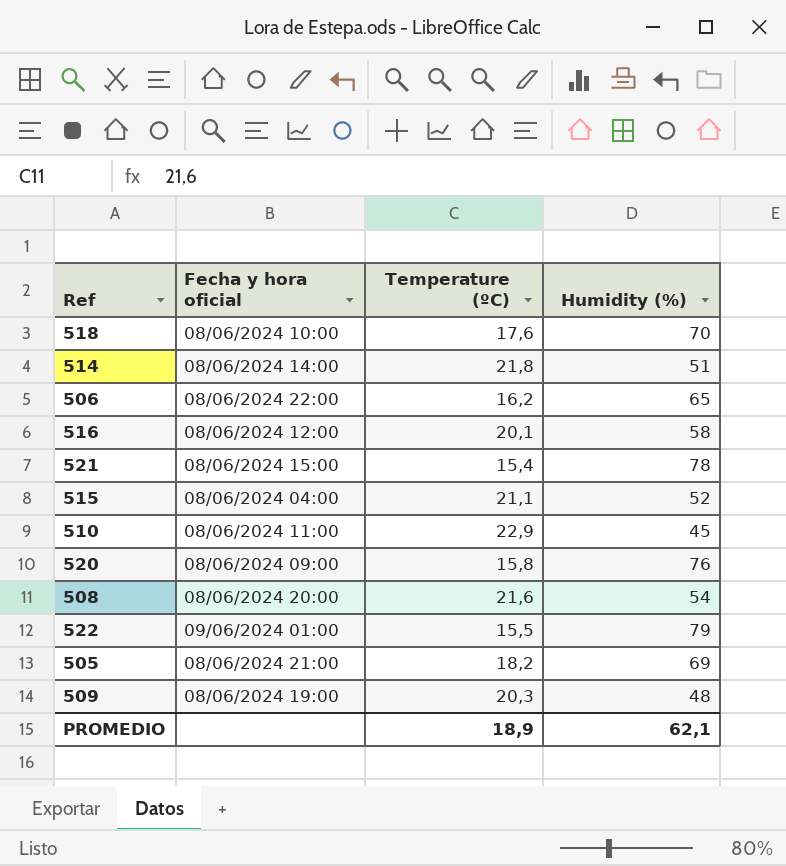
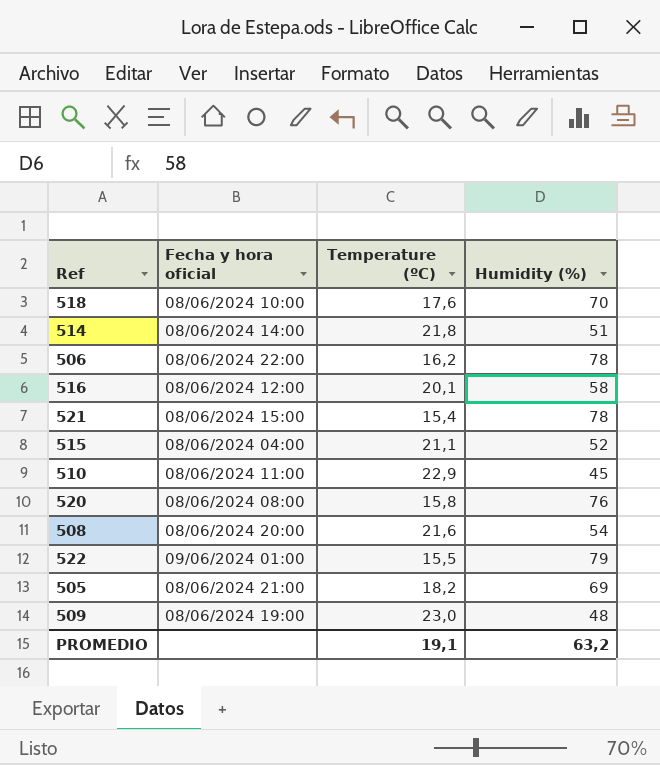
506 | Humidity (%): 65 -> 78
520 | Fecha y hora oficial: 08/06/2024 09:00 -> 08/06/2024 08:00
509 | Temperature (ºC): 20,3 -> 23,0
PROMEDIO | Temperature (ºC): 18,9 -> 19,1
PROMEDIO | Humidity (%): 62,1 -> 63,2

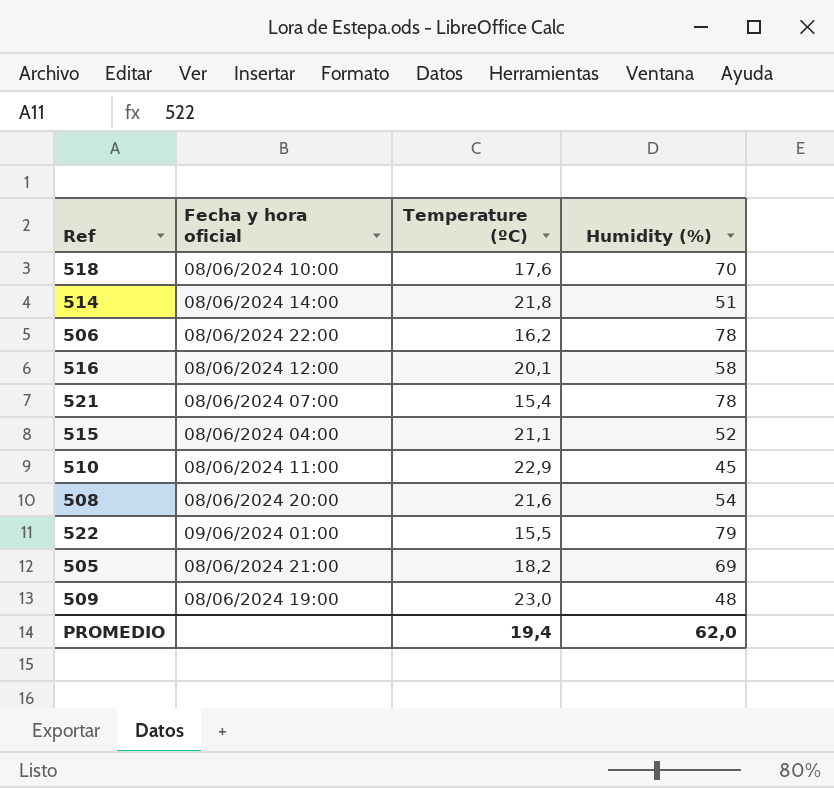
row 520: 08/06/2024 08:00 | 15,8 | 76 -> none
521 | Fecha y hora oficial: 08/06/2024 15:00 -> 08/06/2024 07:00
PROMEDIO | Temperature (ºC): 19,1 -> 19,4
PROMEDIO | Humidity (%): 63,2 -> 62,0

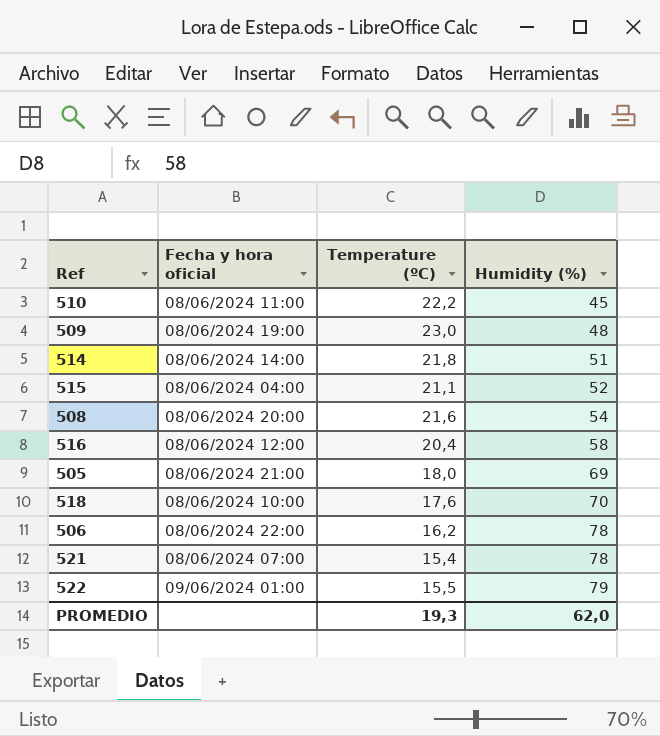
row order: none -> Humidity (%) ascending
510 | Temperature (ºC): 22,9 -> 22,2
516 | Temperature (ºC): 20,1 -> 20,4
505 | Temperature (ºC): 18,2 -> 18,0
PROMEDIO | Temperature (ºC): 19,4 -> 19,3

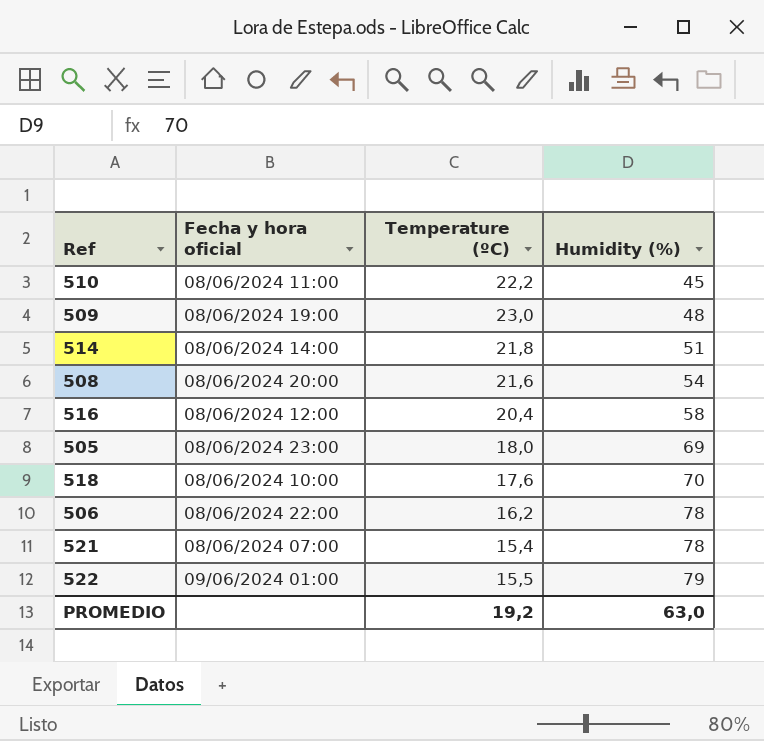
row 515: 08/06/2024 04:00 | 21,1 | 52 -> none
505 | Fecha y hora oficial: 08/06/2024 21:00 -> 08/06/2024 23:00
PROMEDIO | Temperature (ºC): 19,3 -> 19,2
PROMEDIO | Humidity (%): 62,0 -> 63,0

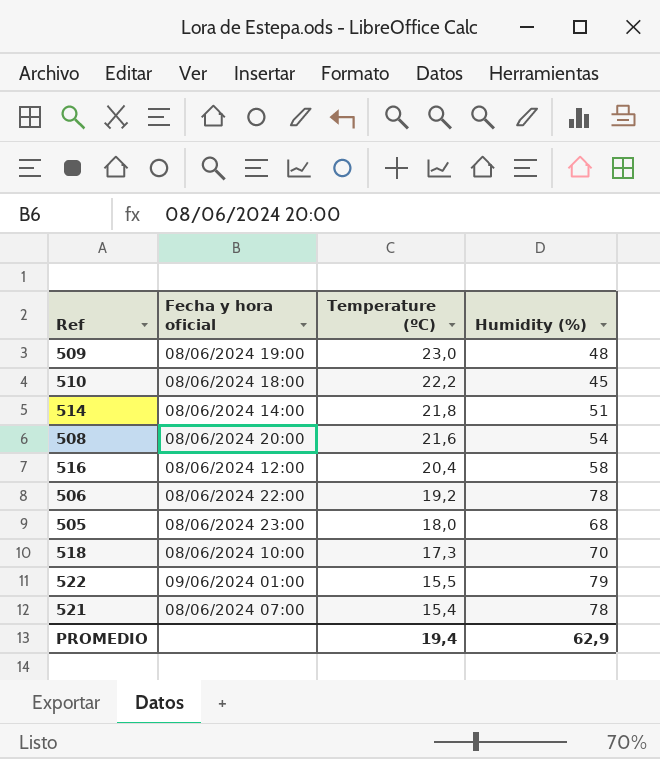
row order: Humidity (%) ascending -> Temperature (ºC) descending
510 | Fecha y hora oficial: 08/06/2024 11:00 -> 08/06/2024 18:00
506 | Temperature (ºC): 16,2 -> 19,2
505 | Humidity (%): 69 -> 68
518 | Temperature (ºC): 17,6 -> 17,3
PROMEDIO | Temperature (ºC): 19,2 -> 19,4
PROMEDIO | Humidity (%): 63,0 -> 62,9

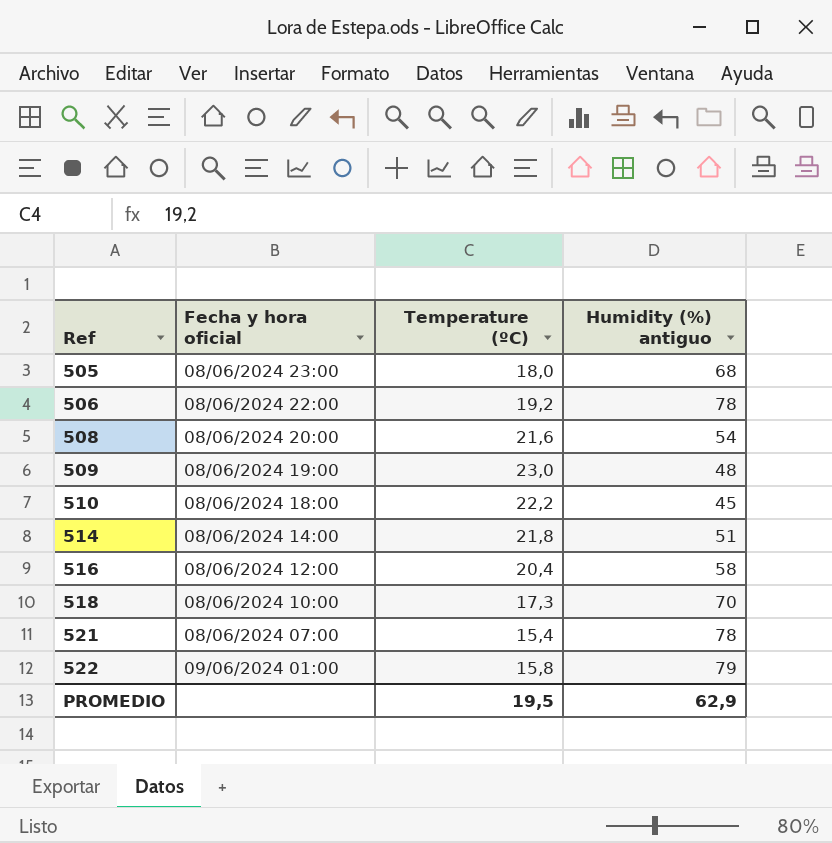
row order: Temperature (ºC) descending -> Ref ascending
column name: Humidity (%) -> Humidity (%) antiguo
522 | Temperature (ºC): 15,5 -> 15,8
PROMEDIO | Temperature (ºC): 19,4 -> 19,5

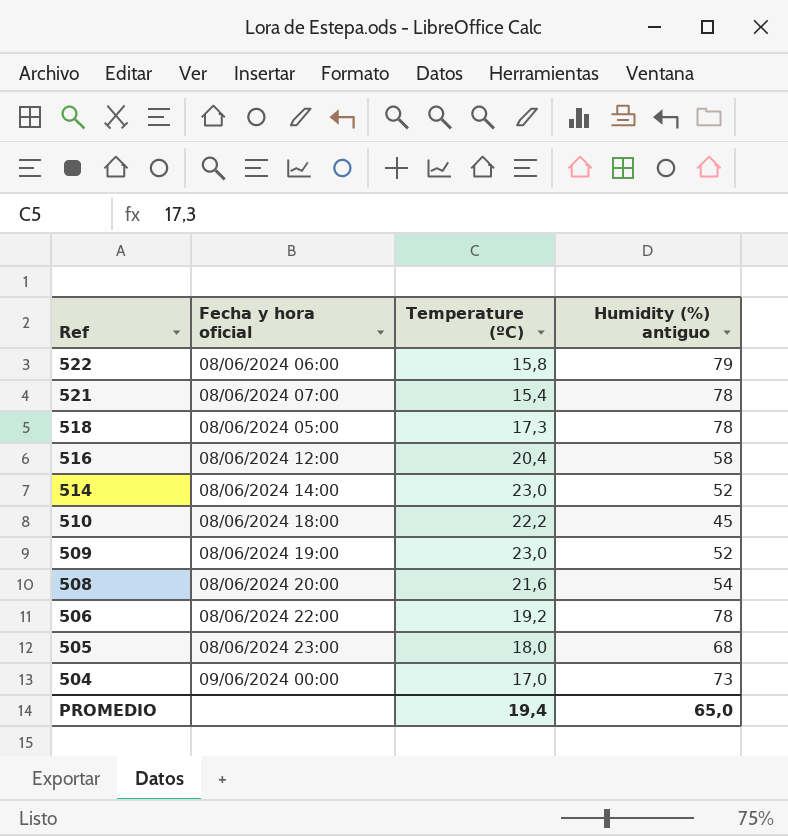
row order: Ref ascending -> Ref descending
522 | Fecha y hora oficial: 09/06/2024 01:00 -> 08/06/2024 06:00
518 | Fecha y hora oficial: 08/06/2024 10:00 -> 08/06/2024 05:00
518 | Humidity (%) antiguo: 70 -> 78
514 | Temperature (ºC): 21,8 -> 23,0
514 | Humidity (%) antiguo: 51 -> 52
509 | Humidity (%) antiguo: 48 -> 52
row 504: none -> 09/06/2024 00:00 | 17,0 | 73
PROMEDIO | Temperature (ºC): 19,5 -> 19,4
PROMEDIO | Humidity (%) antiguo: 62,9 -> 65,0

